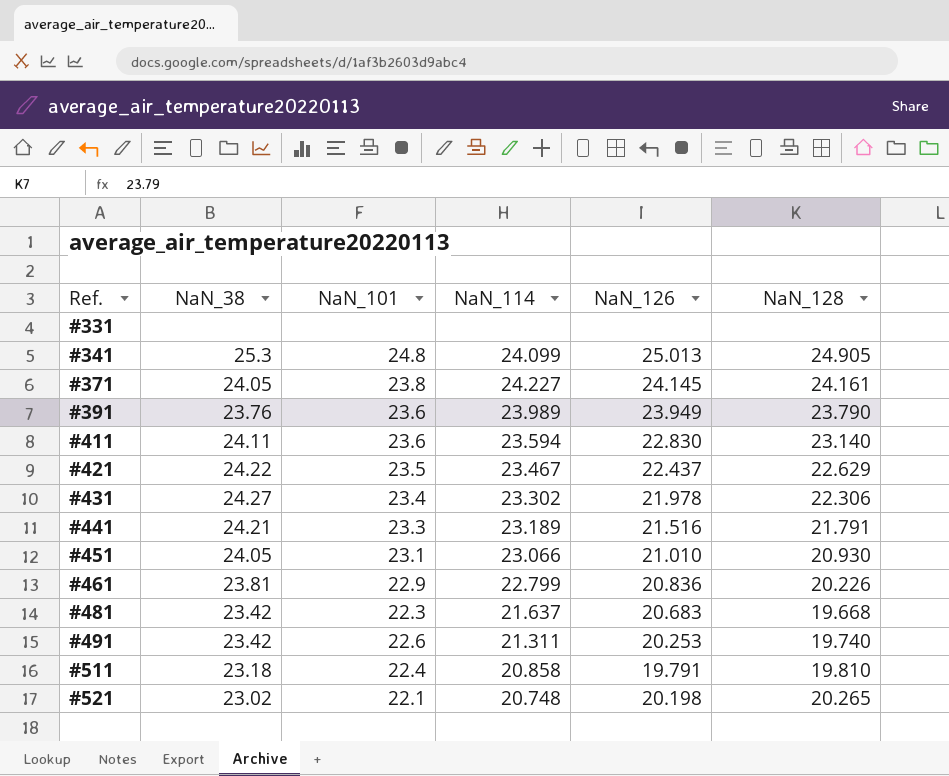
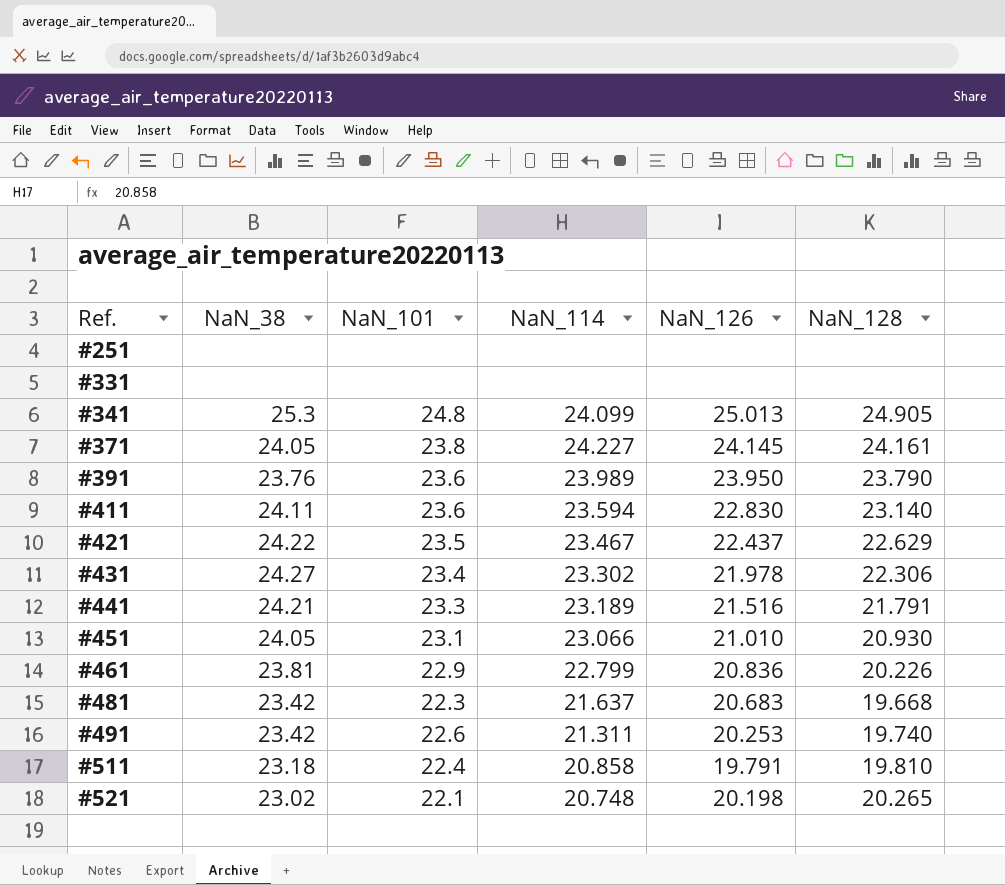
row #251: none -> none | none | none | none | none
#391 | NaN_126: 23.949 -> 23.950

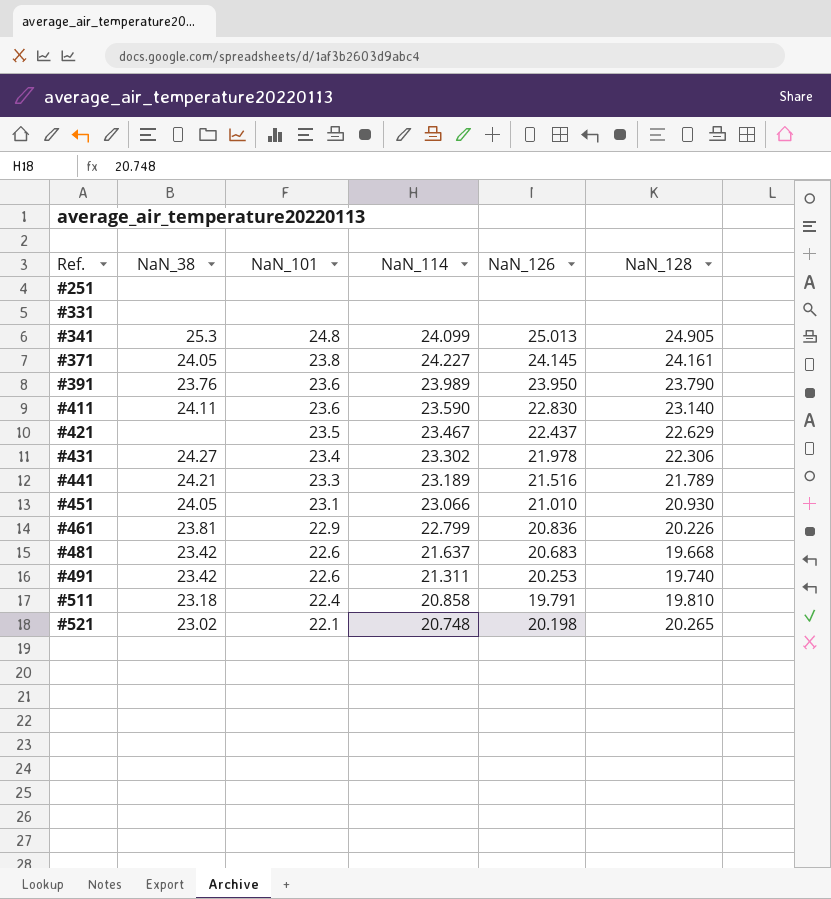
#411 | NaN_114: 23.594 -> 23.590
#421 | NaN_38: 24.22 -> none
#441 | NaN_128: 21.791 -> 21.789
#481 | NaN_101: 22.3 -> 22.6

